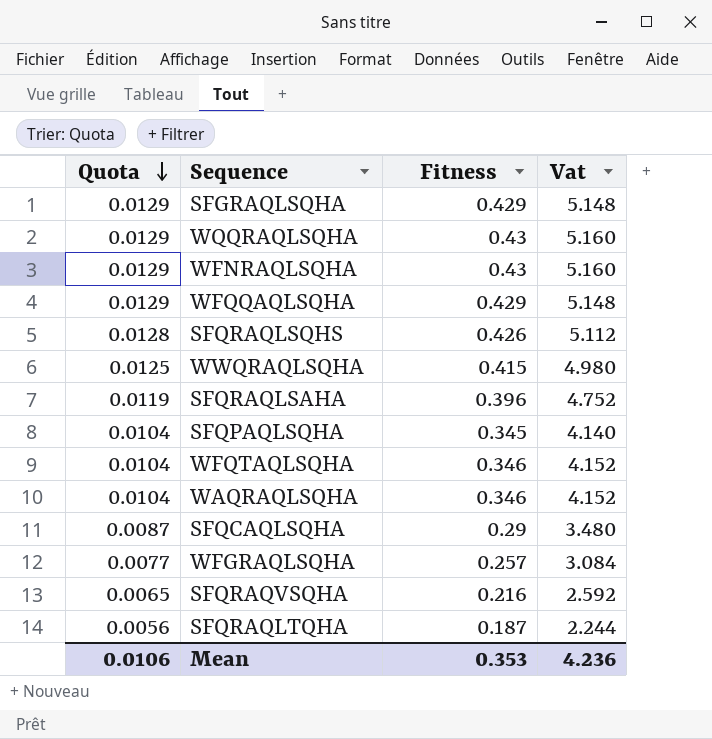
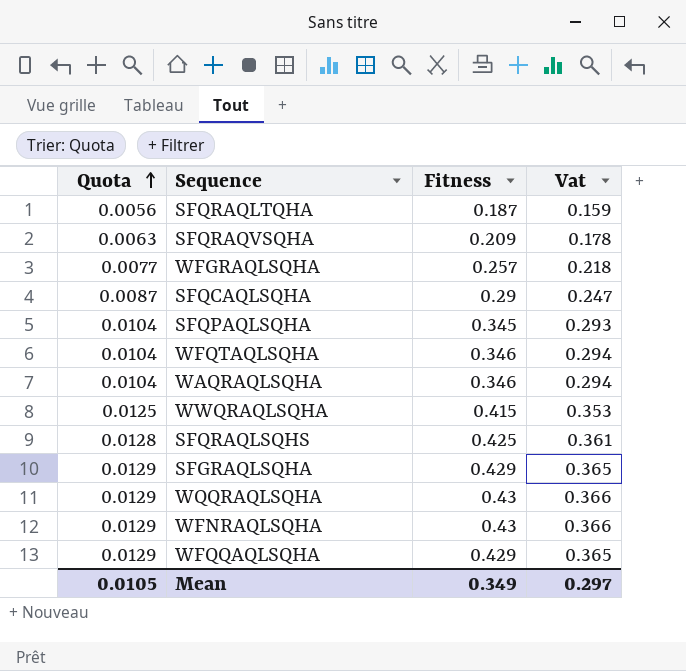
row order: Quota descending -> Quota ascending
column Vat | formula: [Fitness] * 12 -> [Fitness] * 0.85
row SFQRAQLSAHA: 0.0119 | 0.396 | 4.752 -> none
SFQRAQVSQHA | Quota: 0.0065 -> 0.0063
SFQRAQVSQHA | Fitness: 0.216 -> 0.209
SFQRAQLSQHS | Fitness: 0.426 -> 0.425
Mean | Quota: 0.0106 -> 0.0105
Mean | Fitness: 0.353 -> 0.349
Mean | Vat: 4.236 -> 0.297

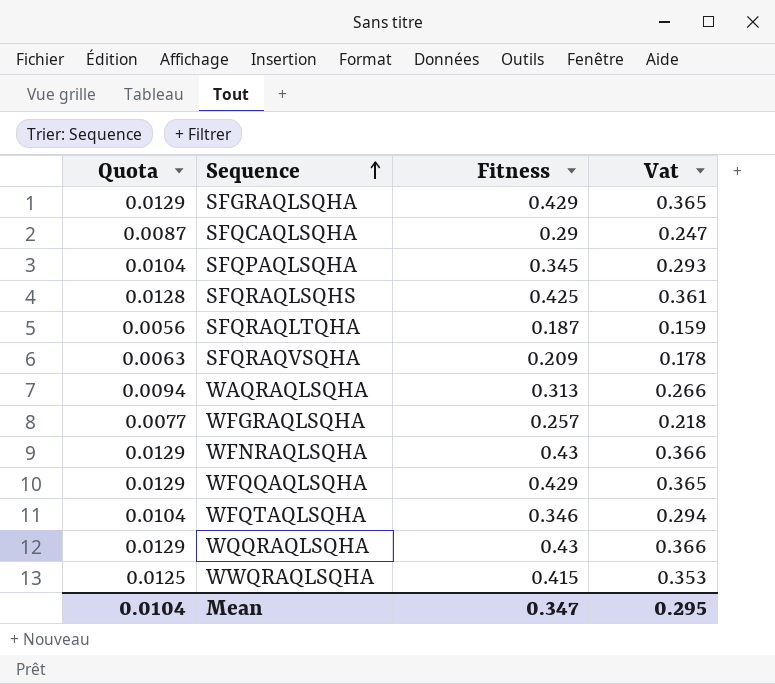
row order: Quota ascending -> Sequence ascending
WAQRAQLSQHA | Quota: 0.0104 -> 0.0094
WAQRAQLSQHA | Fitness: 0.346 -> 0.313
WAQRAQLSQHA | Vat: 0.294 -> 0.266
Mean | Quota: 0.0105 -> 0.0104
Mean | Fitness: 0.349 -> 0.347
Mean | Vat: 0.297 -> 0.295

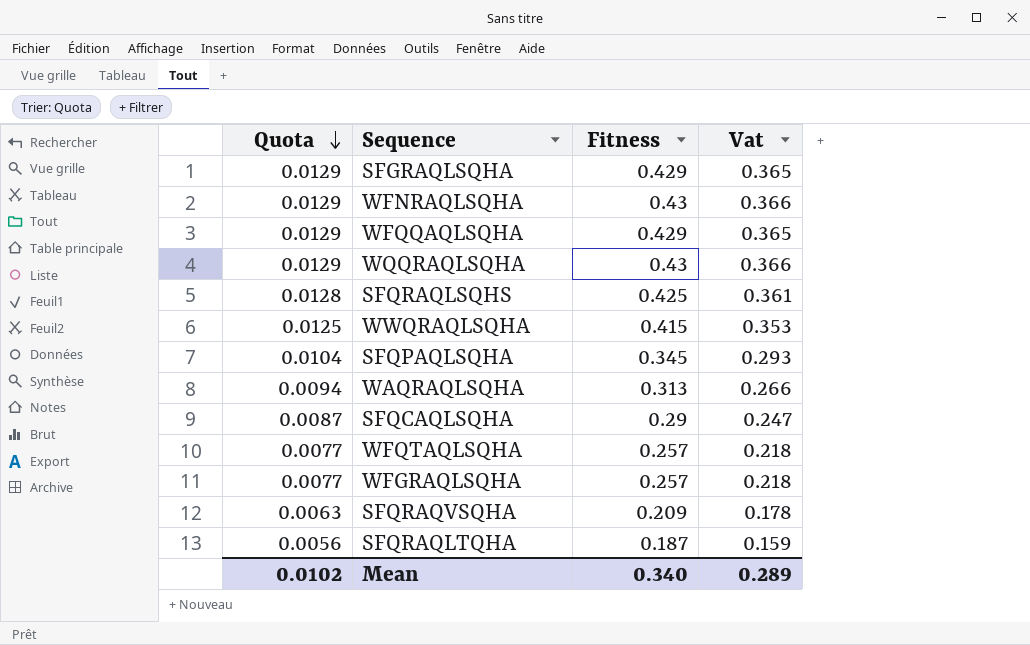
row order: Sequence ascending -> Quota descending
WFQTAQLSQHA | Quota: 0.0104 -> 0.0077
WFQTAQLSQHA | Fitness: 0.346 -> 0.257
WFQTAQLSQHA | Vat: 0.294 -> 0.218
Mean | Quota: 0.0104 -> 0.0102
Mean | Fitness: 0.347 -> 0.340
Mean | Vat: 0.295 -> 0.289

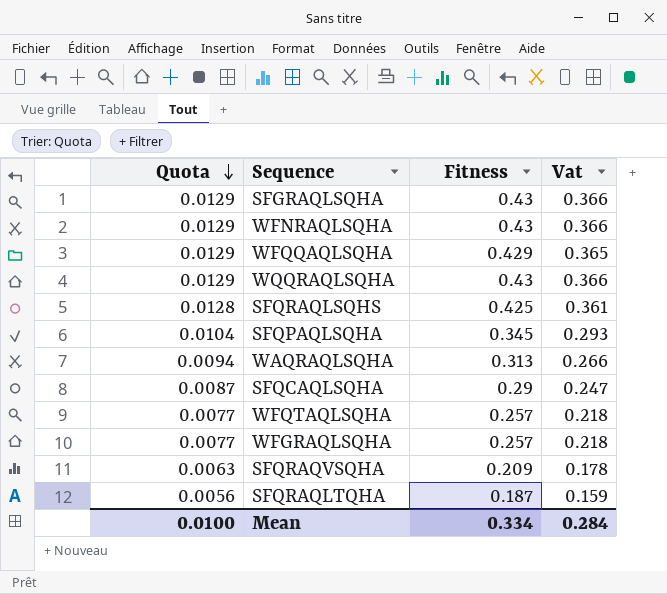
row WWQRAQLSQHA: 0.0125 | 0.415 | 0.353 -> none
SFGRAQLSQHA | Fitness: 0.429 -> 0.43
SFGRAQLSQHA | Vat: 0.365 -> 0.366
Mean | Quota: 0.0102 -> 0.0100
Mean | Fitness: 0.340 -> 0.334
Mean | Vat: 0.289 -> 0.284

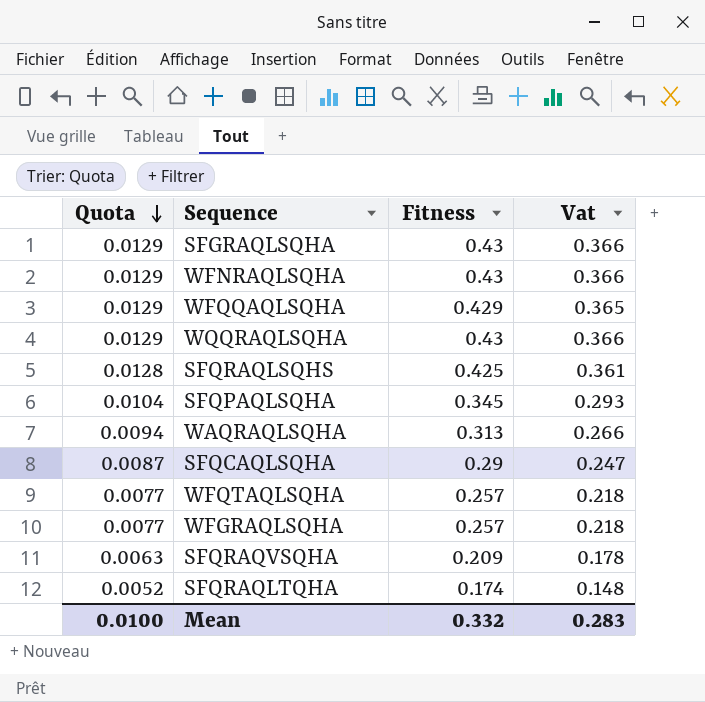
SFQRAQLTQHA | Quota: 0.0056 -> 0.0052
SFQRAQLTQHA | Fitness: 0.187 -> 0.174
SFQRAQLTQHA | Vat: 0.159 -> 0.148
Mean | Fitness: 0.334 -> 0.332
Mean | Vat: 0.284 -> 0.283

